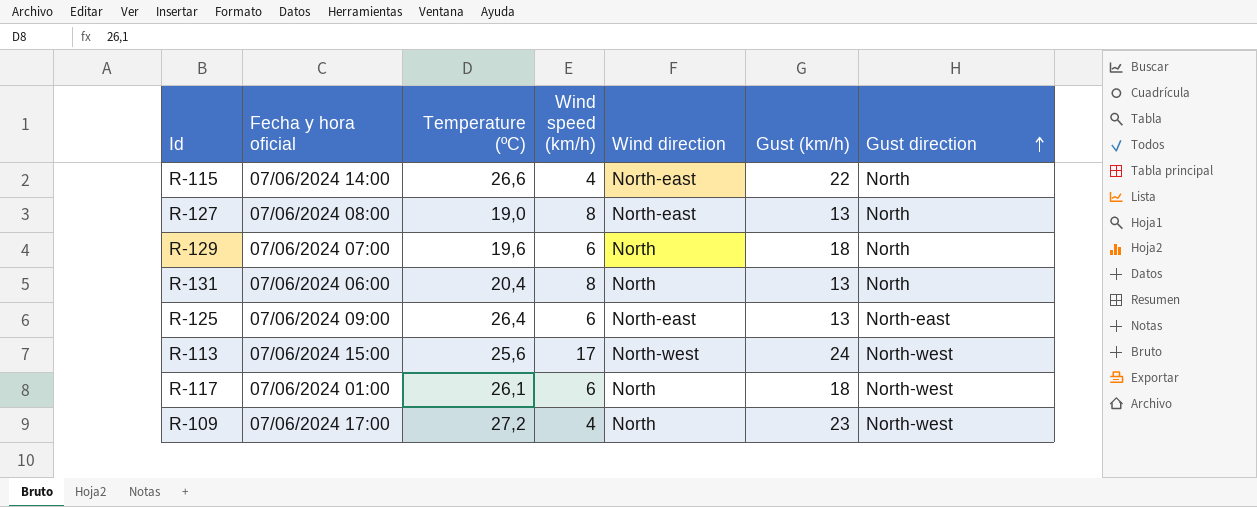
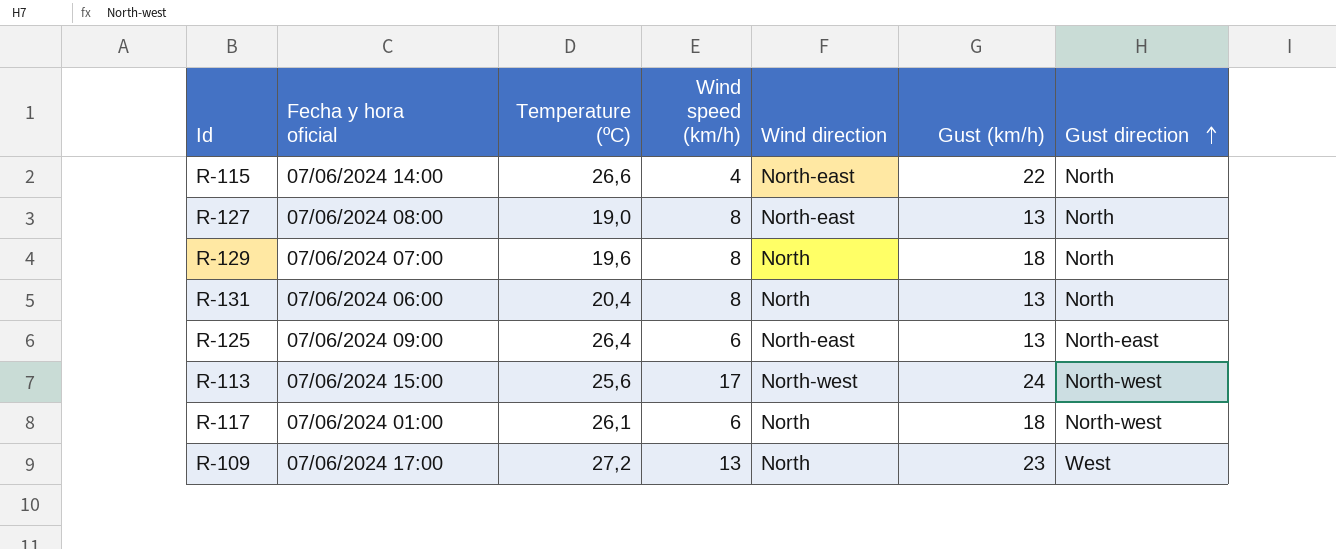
R-129 | Wind speed (km/h): 6 -> 8
R-109 | Wind speed (km/h): 4 -> 13
R-109 | Gust direction: North-west -> West

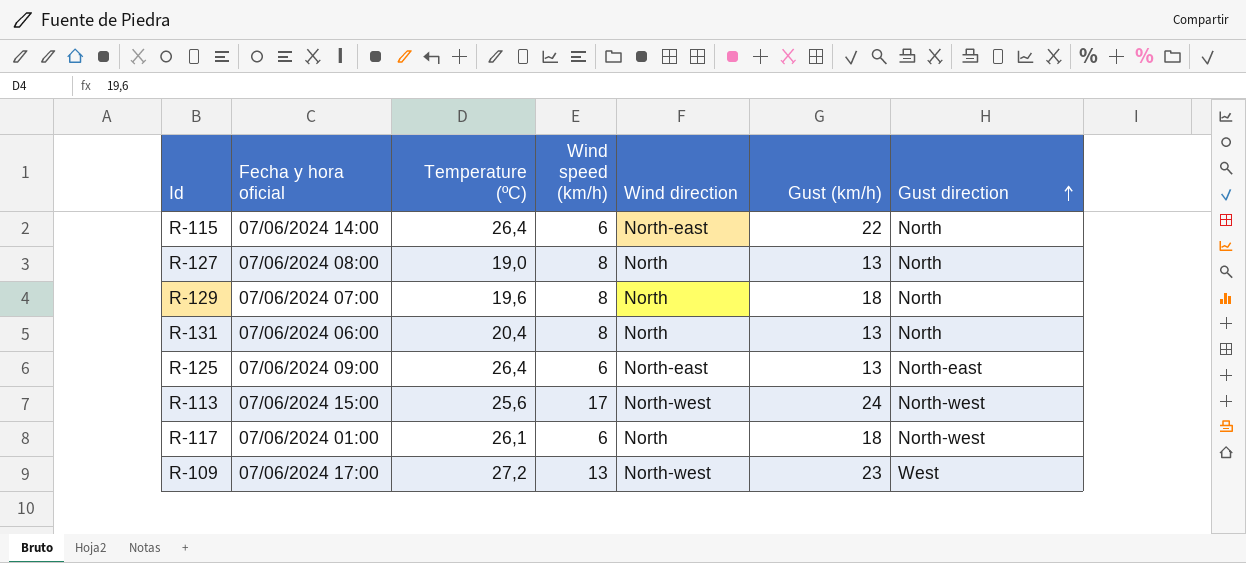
R-115 | Temperature (ºC): 26,6 -> 26,4
R-115 | Wind speed (km/h): 4 -> 6
R-127 | Wind direction: North-east -> North
R-109 | Wind direction: North -> North-west

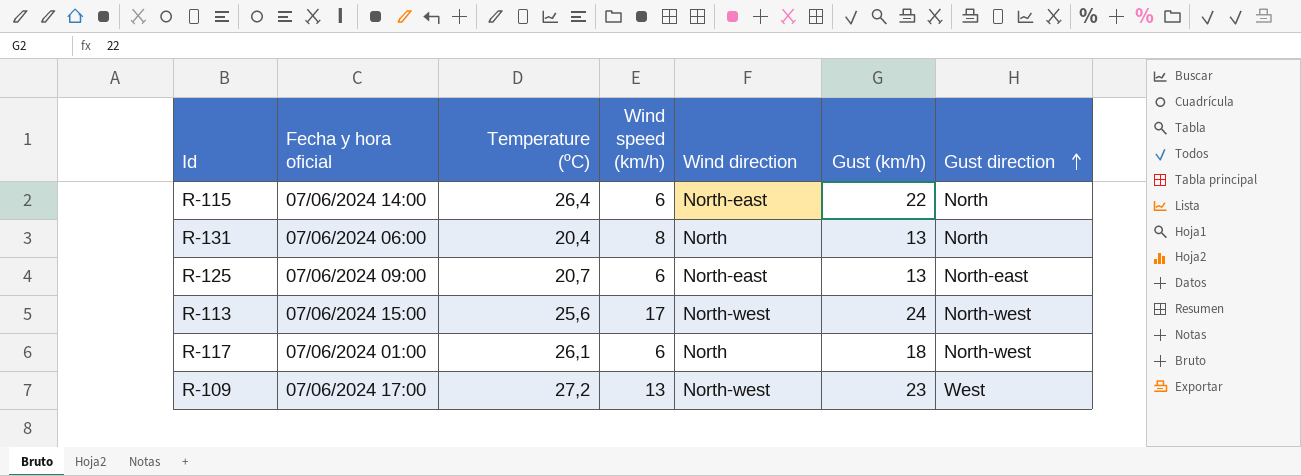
row R-127: 07/06/2024 08:00 | 19,0 | 8 | North | 13 | North -> none
row R-129: 07/06/2024 07:00 | 19,6 | 8 | North | 18 | North -> none
R-125 | Temperature (ºC): 26,4 -> 20,7

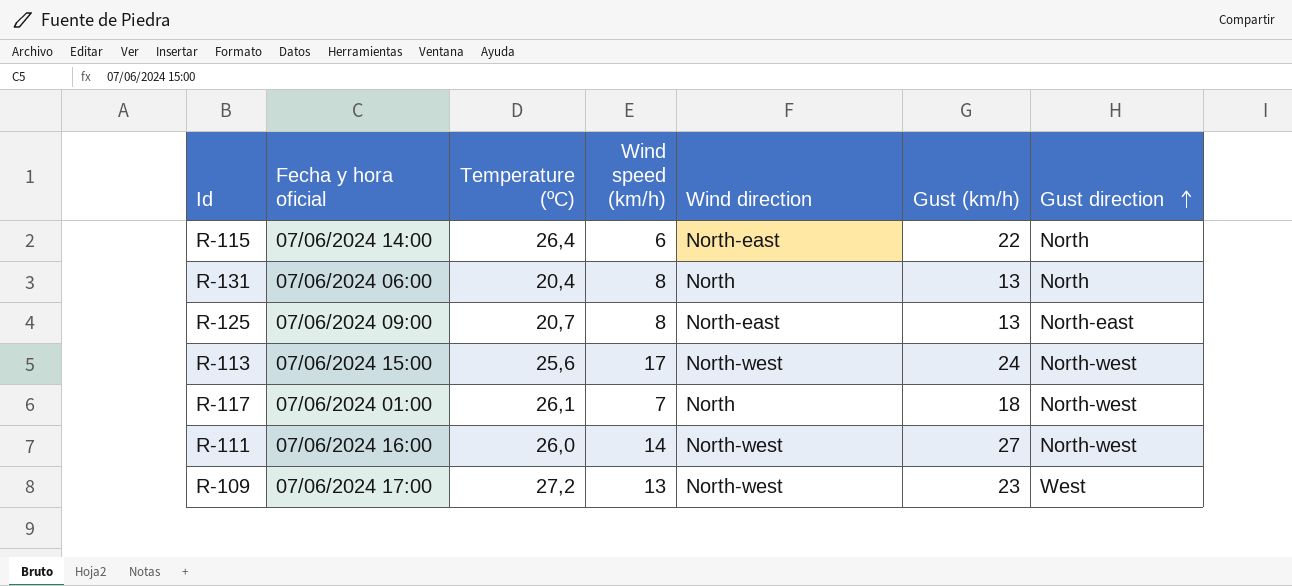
R-125 | Wind speed (km/h): 6 -> 8
R-117 | Wind speed (km/h): 6 -> 7
row R-111: none -> 07/06/2024 16:00 | 26,0 | 14 | North-west | 27 | North-west

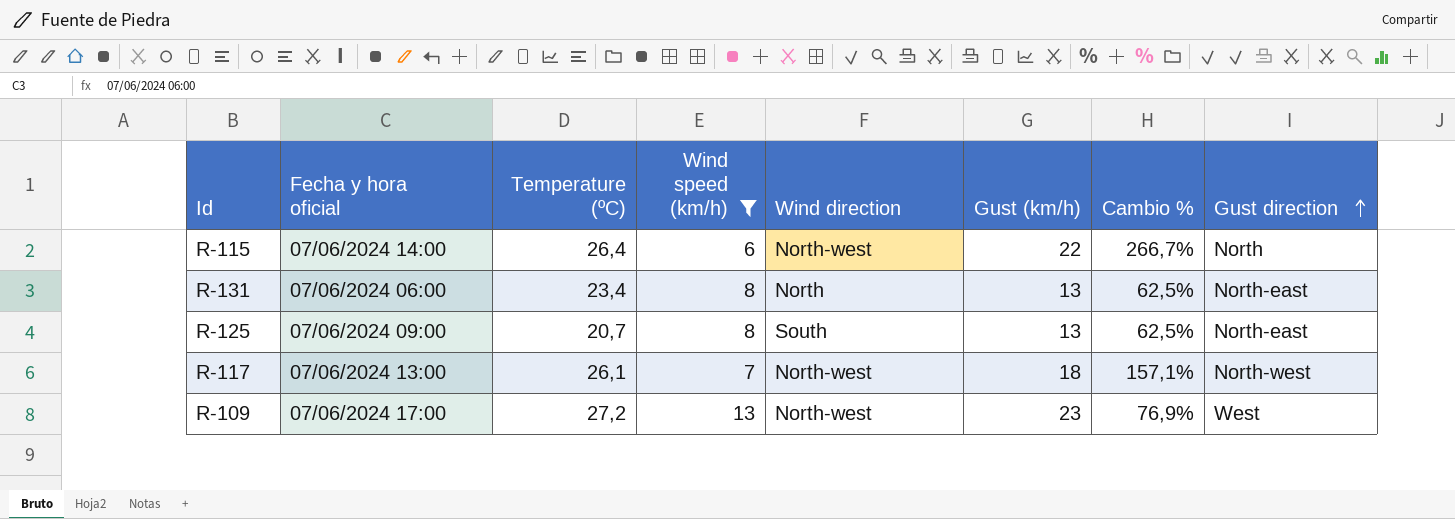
filter: none -> Wind speed (km/h) <= 13
column Cambio % | formula: none -> ([Gust (km/h)] - [Wind speed (km/h)]) / [Wind speed (km/h)]
R-115 | Wind direction: North-east -> North-west
R-131 | Temperature (ºC): 20,4 -> 23,4
R-131 | Gust direction: North -> North-east
R-125 | Wind direction: North-east -> South
R-117 | Fecha y hora oficial: 07/06/2024 01:00 -> 07/06/2024 13:00
R-117 | Wind direction: North -> North-west

